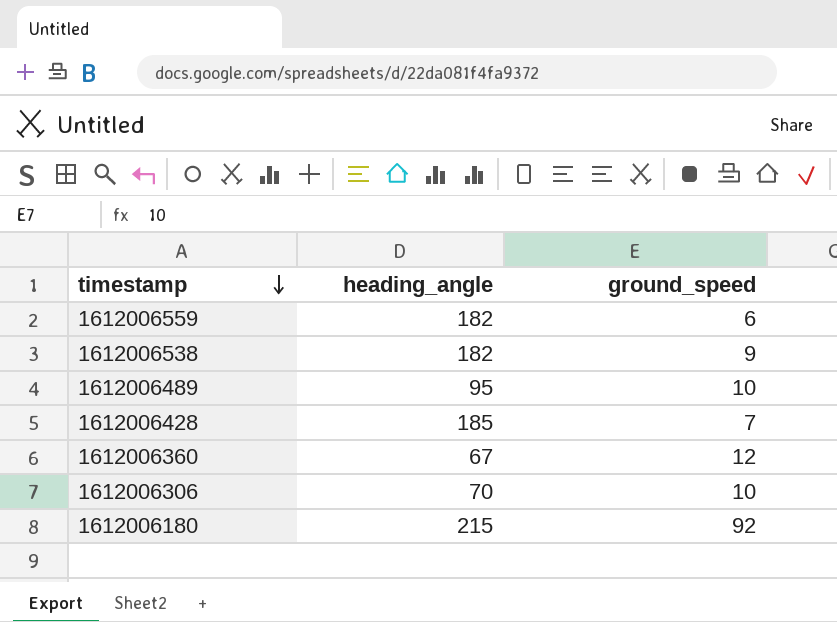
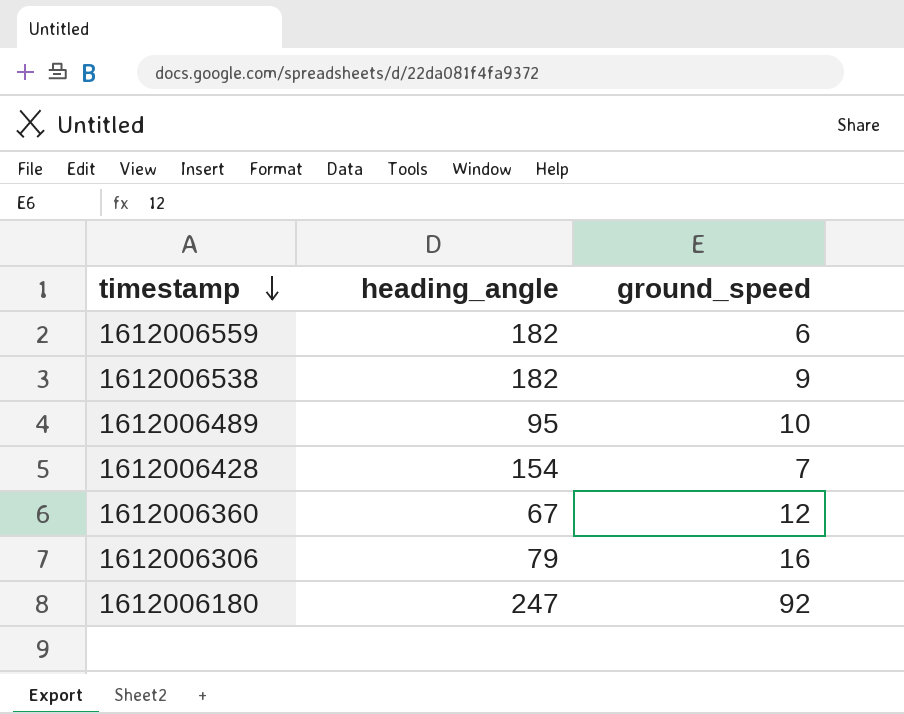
1612006428 | heading_angle: 185 -> 154
1612006306 | heading_angle: 70 -> 79
1612006306 | ground_speed: 10 -> 16
1612006180 | heading_angle: 215 -> 247

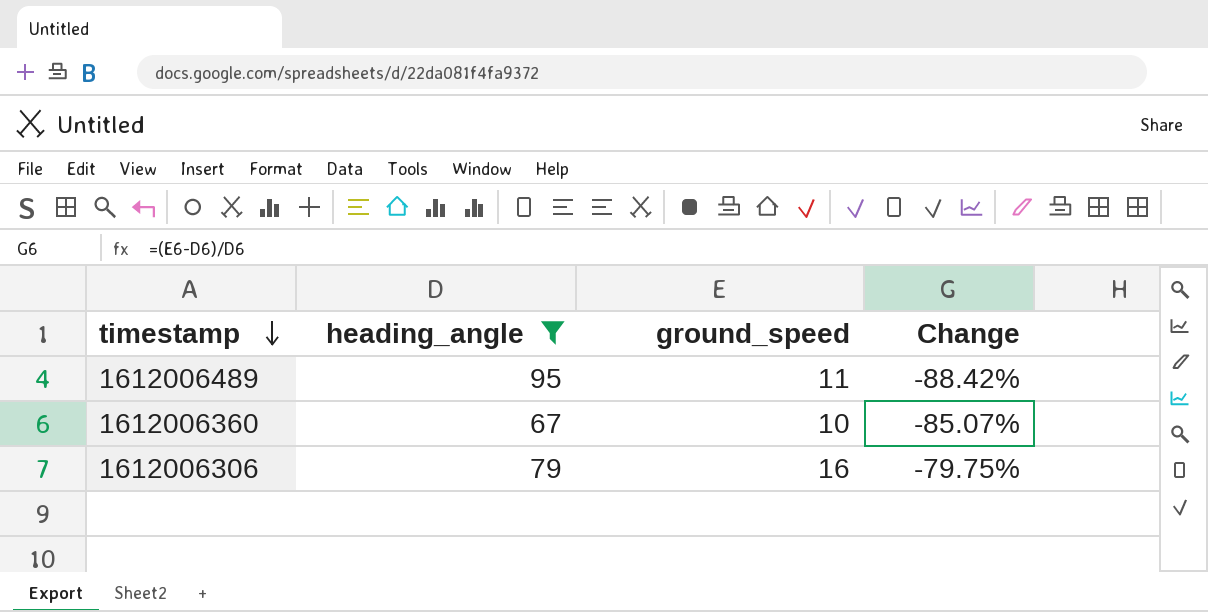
filter: none -> heading_angle <= 95
column Change | formula: none -> ([ground_speed] - [heading_angle]) / [heading_angle]
1612006489 | ground_speed: 10 -> 11
1612006360 | ground_speed: 12 -> 10

